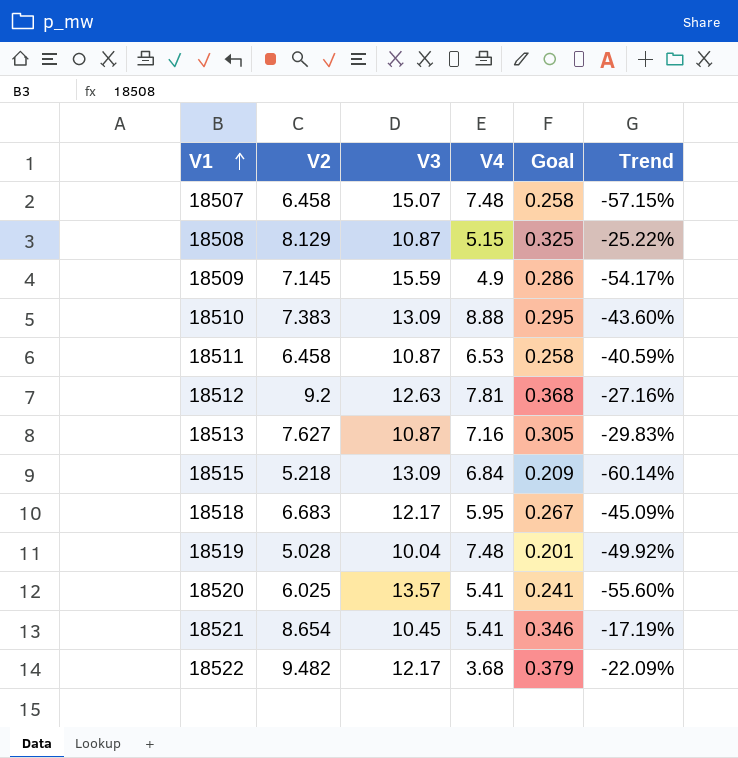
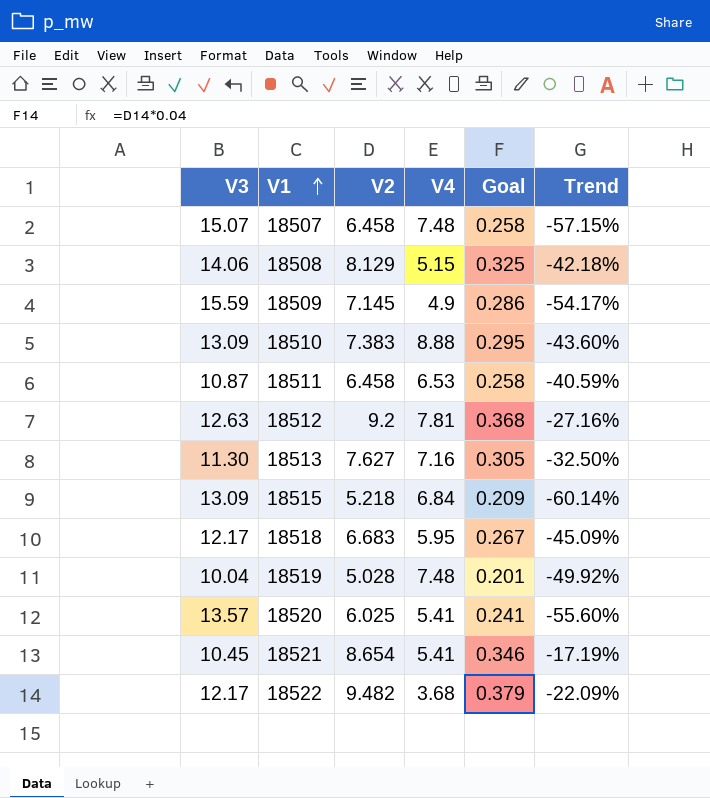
column V3 | position: 3 -> 1
18508 | V3: 10.87 -> 14.06
18508 | Trend: -25.22% -> -42.18%
18513 | V3: 10.87 -> 11.30
18513 | Trend: -29.83% -> -32.50%

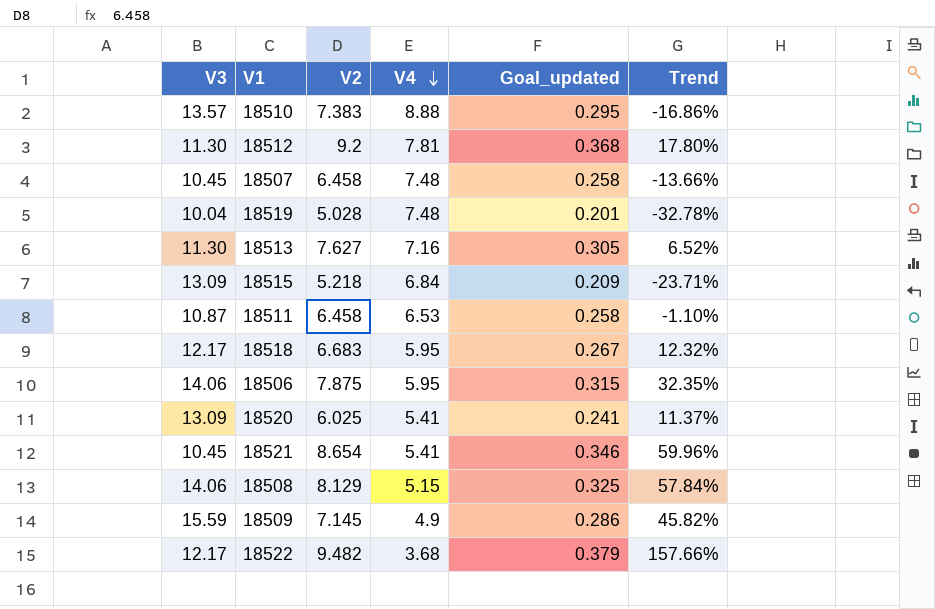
row order: V1 ascending -> V4 descending
column name: Goal -> Goal_updated
column Trend | formula: ([V2] - [V3]) / [V3] -> ([V2] - [V4]) / [V4]
18510 | V3: 13.09 -> 13.57
18512 | V3: 12.63 -> 11.30
18507 | V3: 15.07 -> 10.45
row 18506: none -> 14.06 | 7.875 | 5.95 | 0.315 | 32.35%
18520 | V3: 13.57 -> 13.09

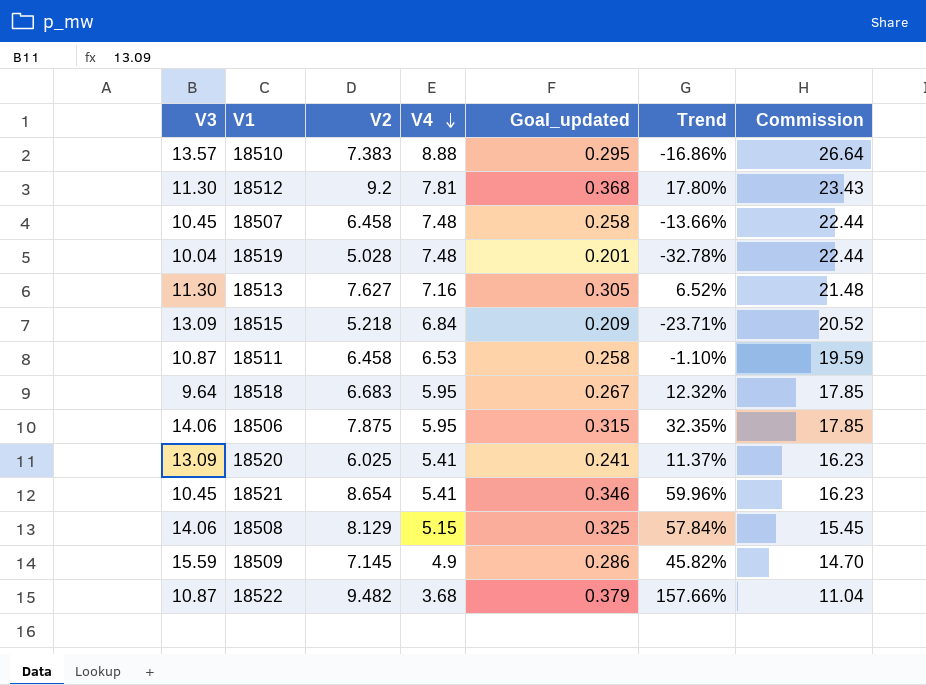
column Commission | formula: none -> [V4] * 3
18518 | V3: 12.17 -> 9.64
18522 | V3: 12.17 -> 10.87

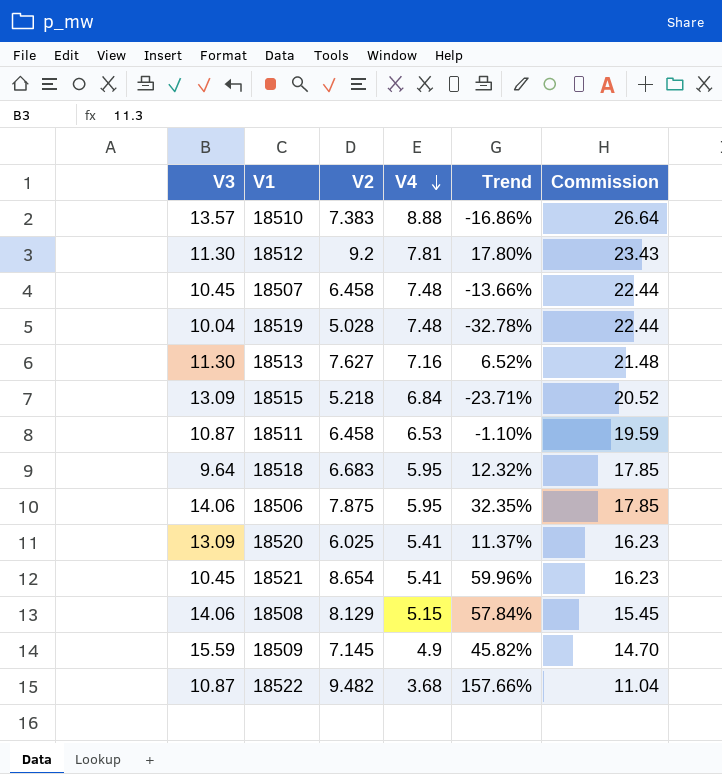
column Goal_updated | formula: [V2] * 0.04 -> none

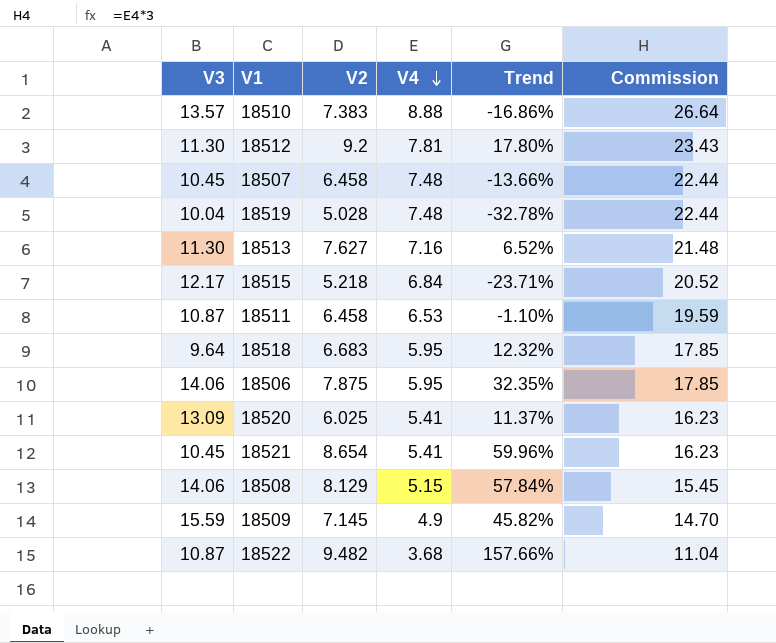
18515 | V3: 13.09 -> 12.17

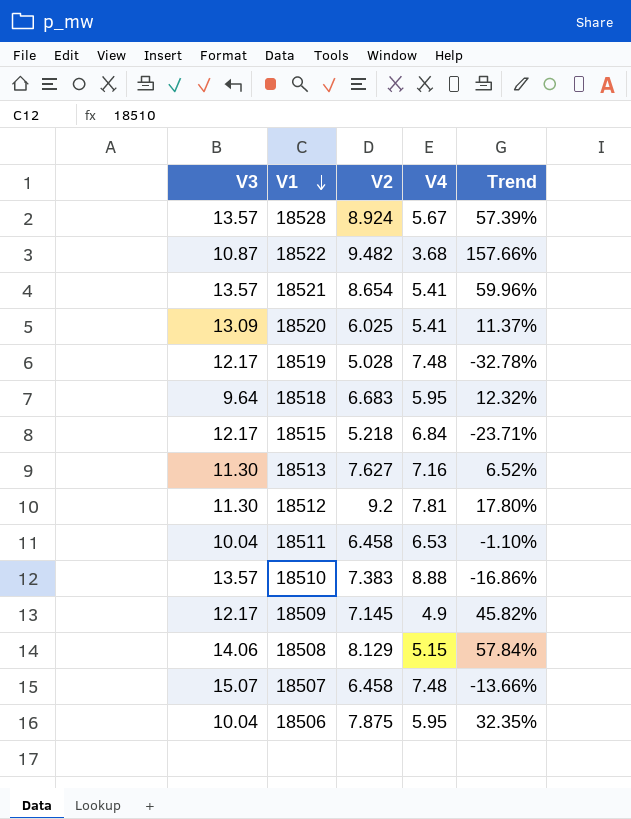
row order: V4 descending -> V1 descending
column Commission | formula: [V4] * 3 -> none
row 18528: none -> 13.57 | 8.924 | 5.67 | 57.39%
18521 | V3: 10.45 -> 13.57
18519 | V3: 10.04 -> 12.17
18511 | V3: 10.87 -> 10.04
18509 | V3: 15.59 -> 12.17
18507 | V3: 10.45 -> 15.07
18506 | V3: 14.06 -> 10.04

